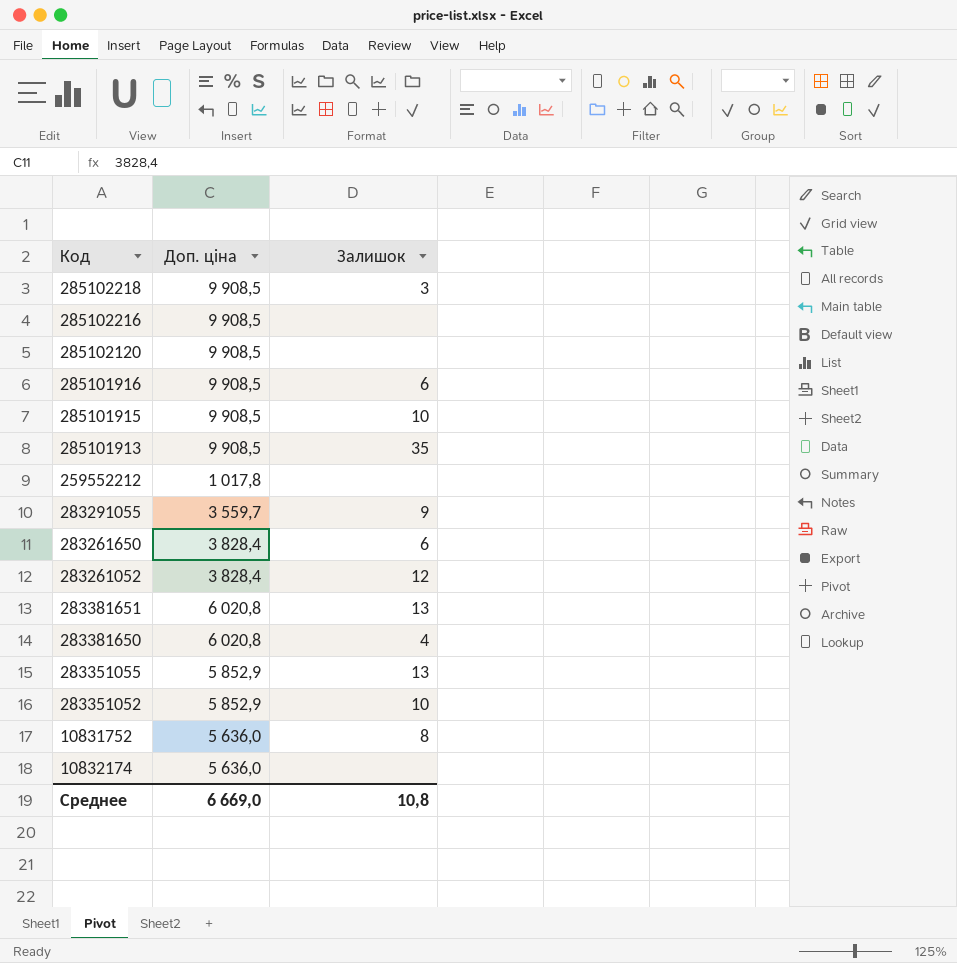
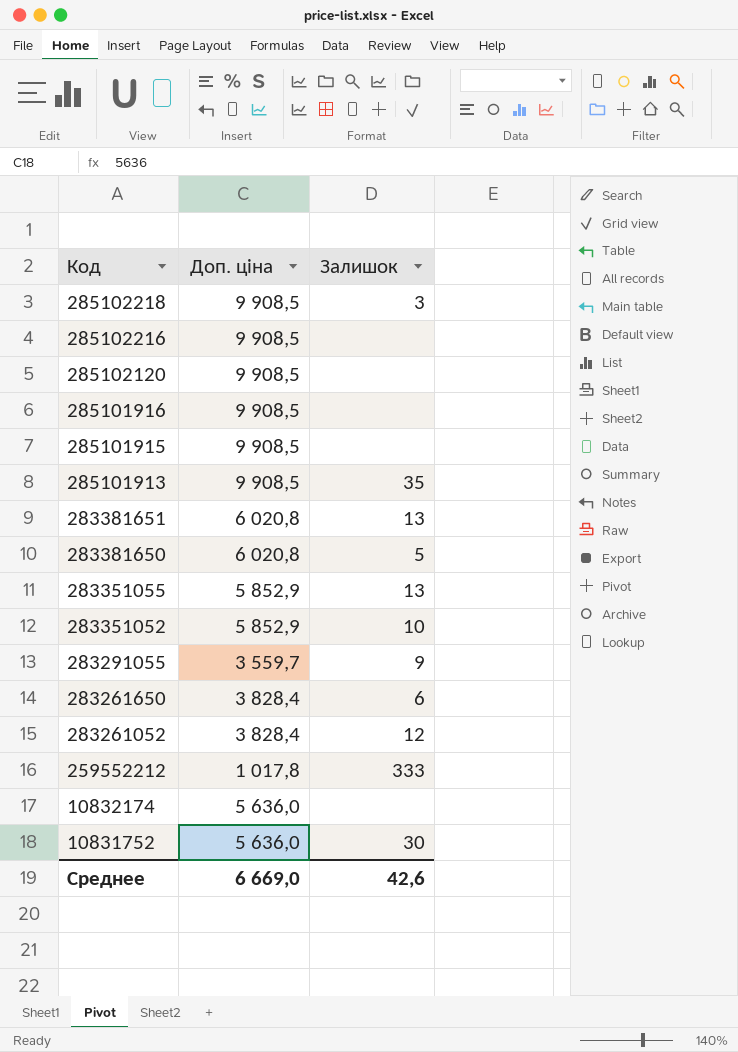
row order: none -> Код descending
285101916 | Залишок: 6 -> none
285101915 | Залишок: 10 -> none
283381650 | Залишок: 4 -> 5
259552212 | Залишок: none -> 333
10831752 | Залишок: 8 -> 30
Среднее | Залишок: 10,8 -> 42,6

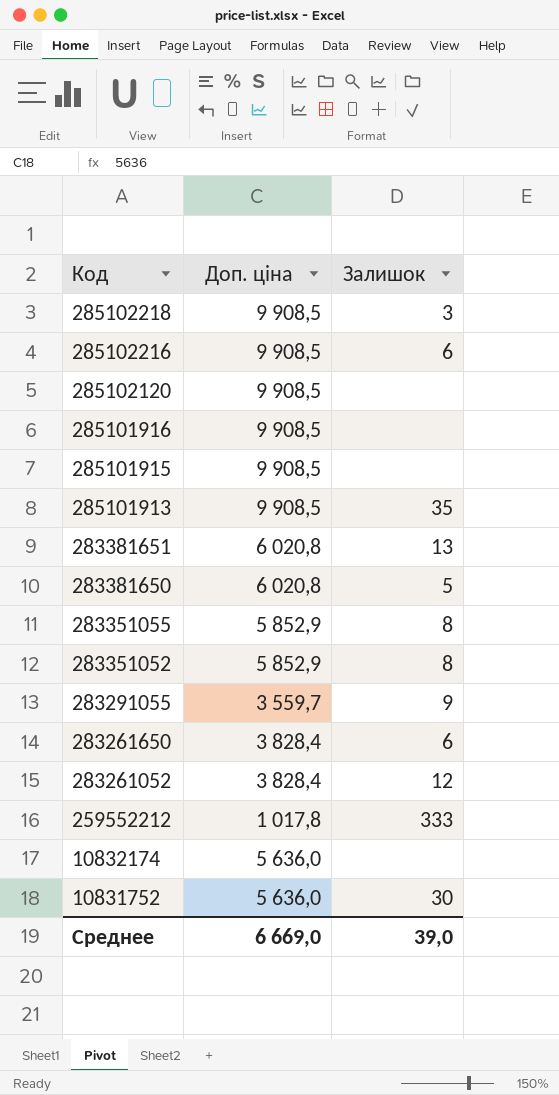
285102216 | Залишок: none -> 6
283351055 | Залишок: 13 -> 8
283351052 | Залишок: 10 -> 8
Среднее | Залишок: 42,6 -> 39,0

